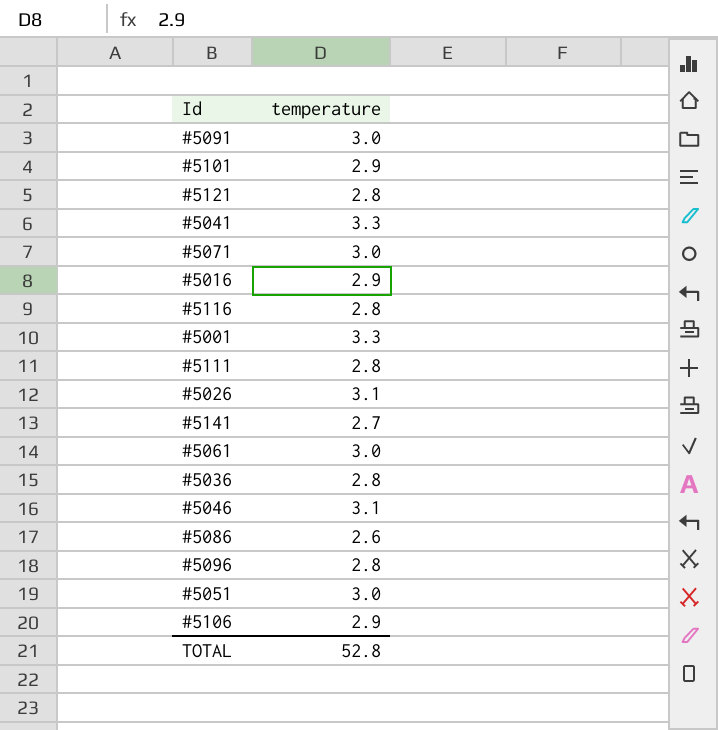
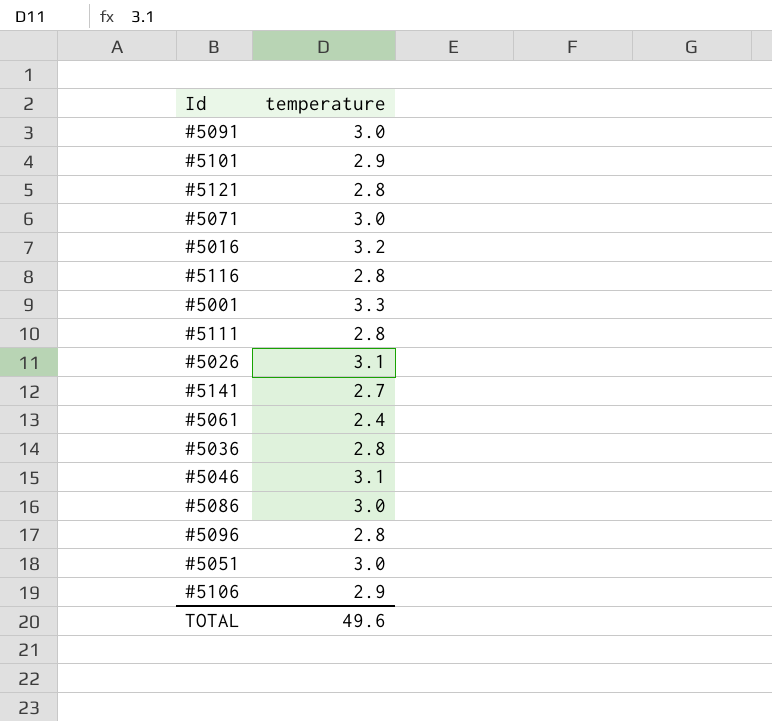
row #5041: 3.3 -> none
#5016 | temperature: 2.9 -> 3.2
#5061 | temperature: 3.0 -> 2.4
#5086 | temperature: 2.6 -> 3.0
TOTAL | temperature: 52.8 -> 49.6

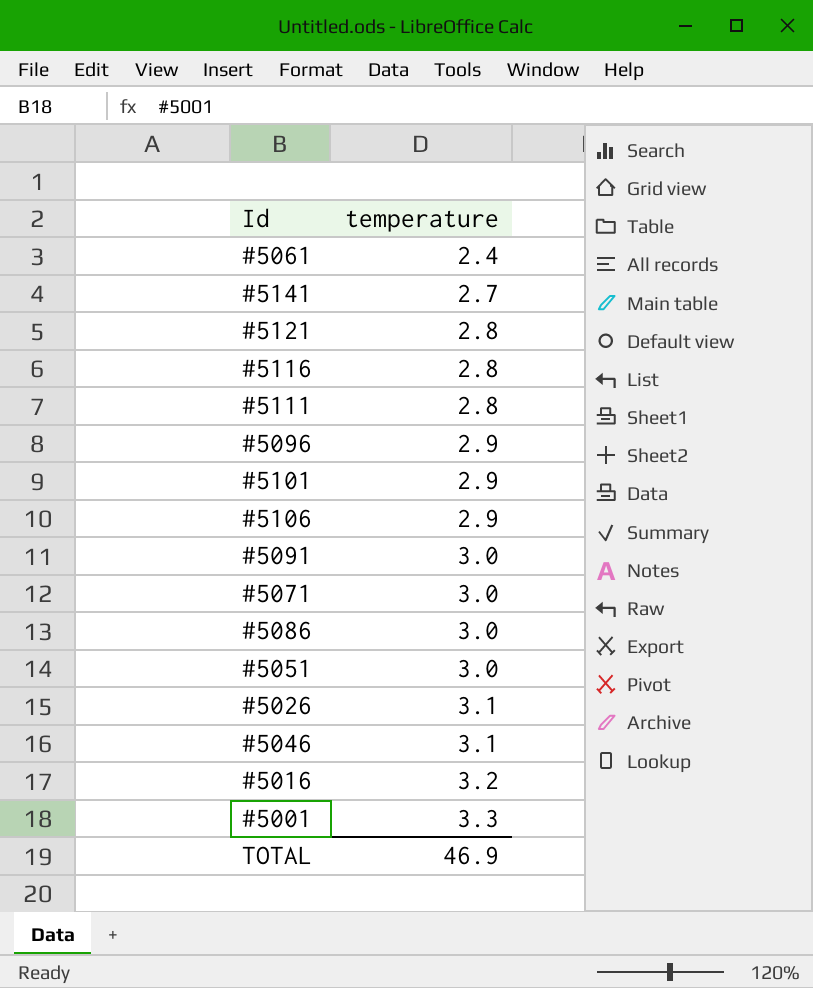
row order: none -> temperature ascending
row #5036: 2.8 -> none
#5096 | temperature: 2.8 -> 2.9
TOTAL | temperature: 49.6 -> 46.9

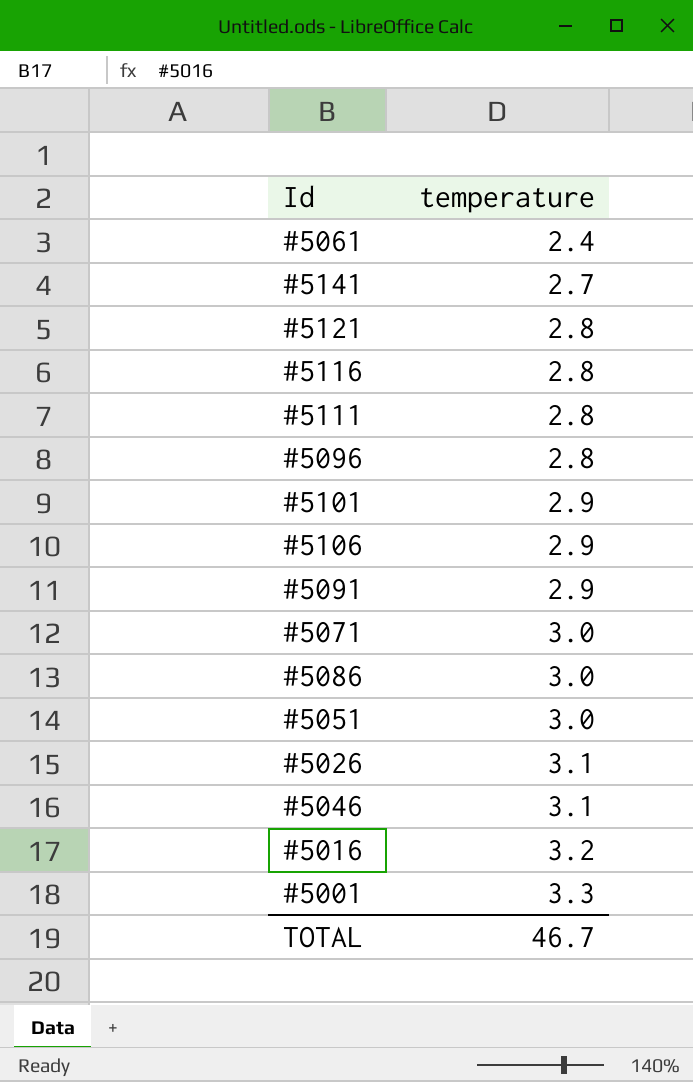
#5096 | temperature: 2.9 -> 2.8
#5091 | temperature: 3.0 -> 2.9
TOTAL | temperature: 46.9 -> 46.7

